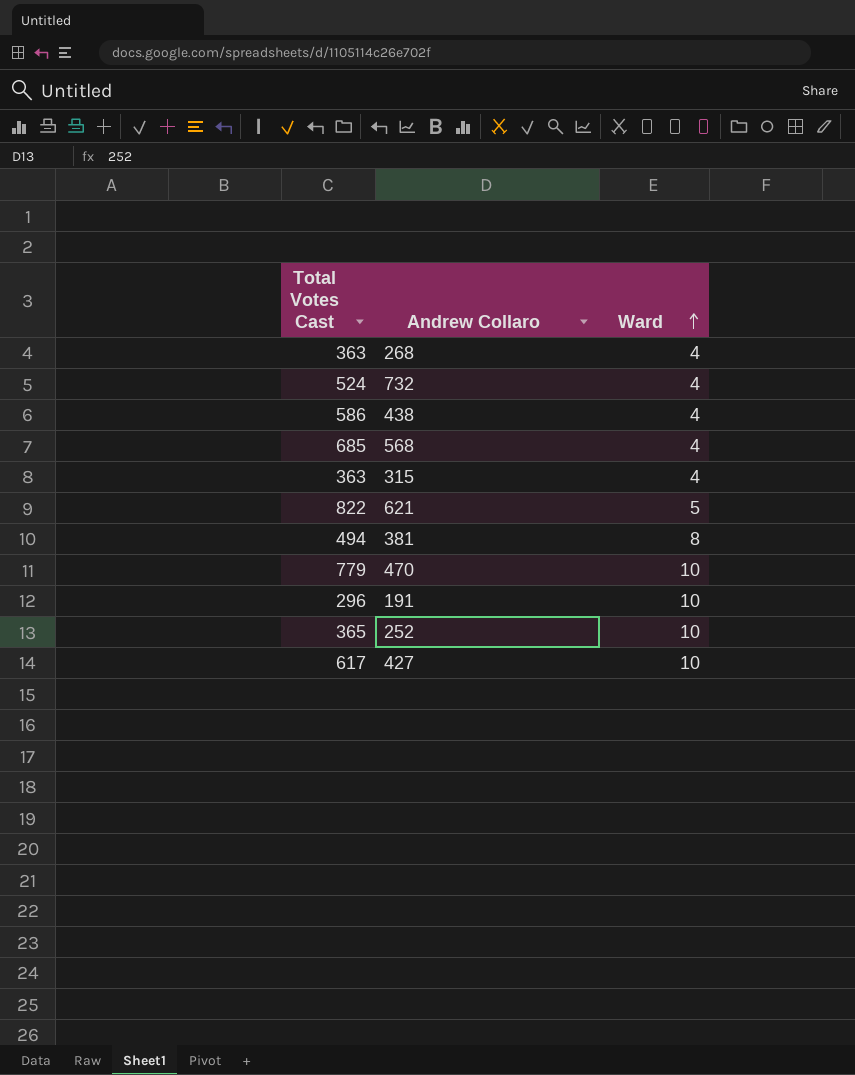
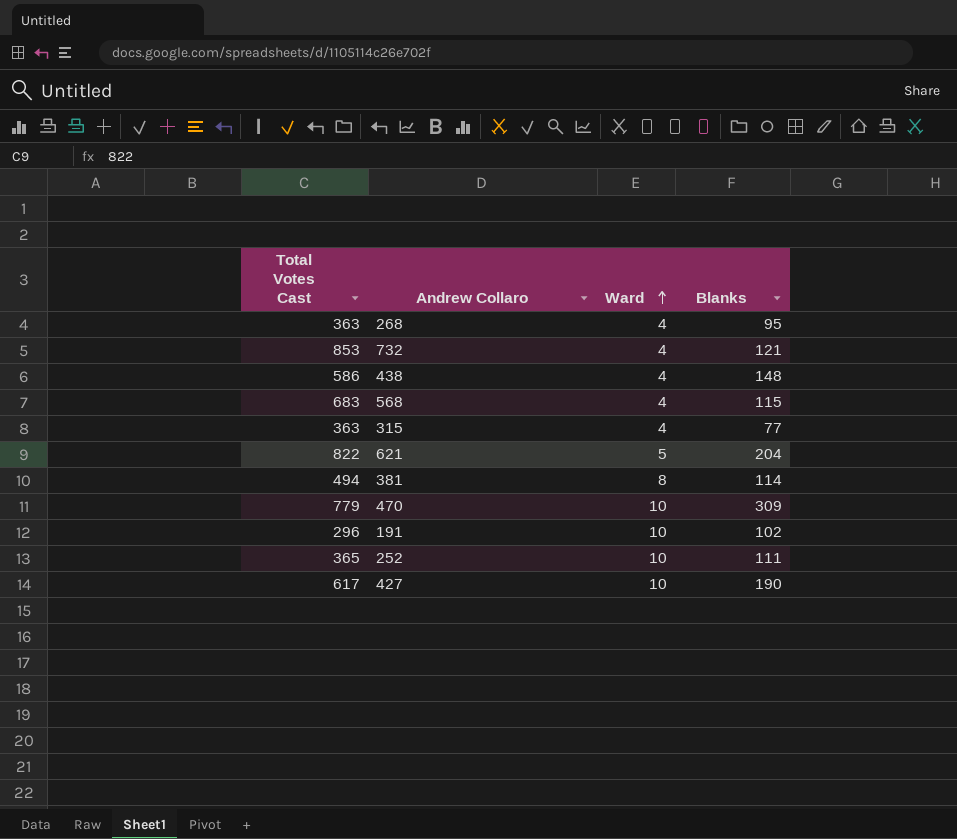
column Blanks | position: none -> 4
732 | Total Votes Cast: 524 -> 853
568 | Total Votes Cast: 685 -> 683

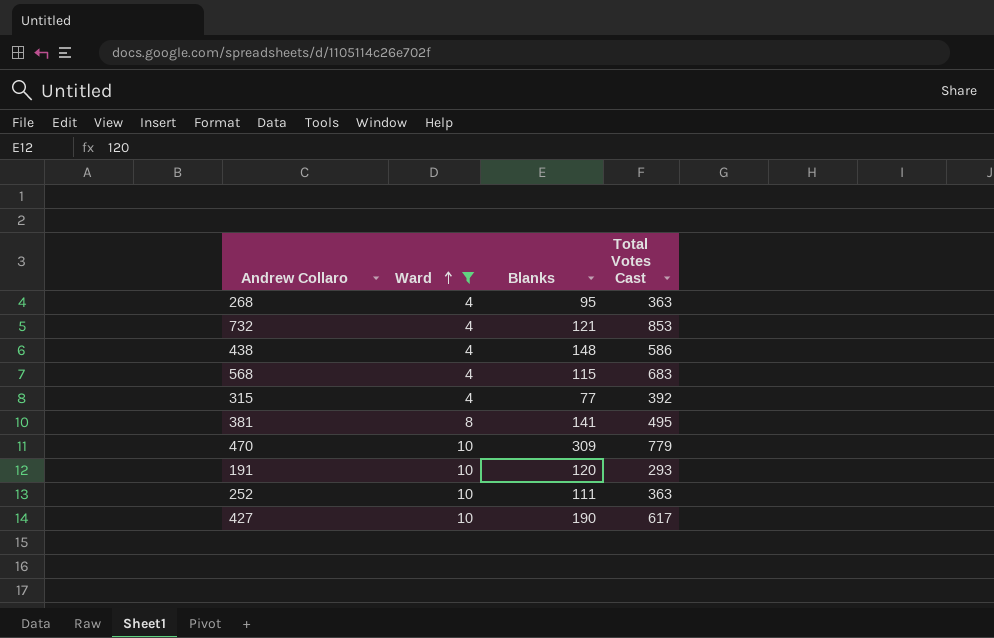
filter: none -> Ward != 5
column Total Votes Cast | position: 1 -> 4
315 | Total Votes Cast: 363 -> 392
381 | Blanks: 114 -> 141
381 | Total Votes Cast: 494 -> 495
191 | Blanks: 102 -> 120
191 | Total Votes Cast: 296 -> 293
252 | Total Votes Cast: 365 -> 363

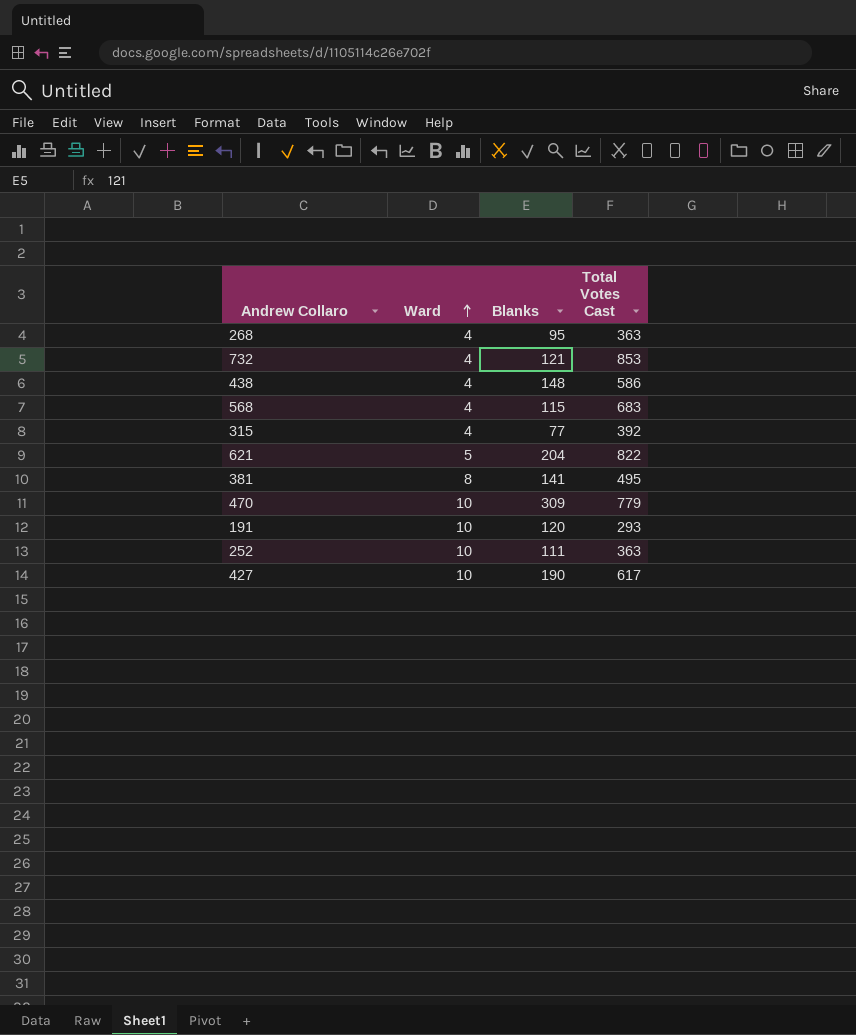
filter: Ward != 5 -> none

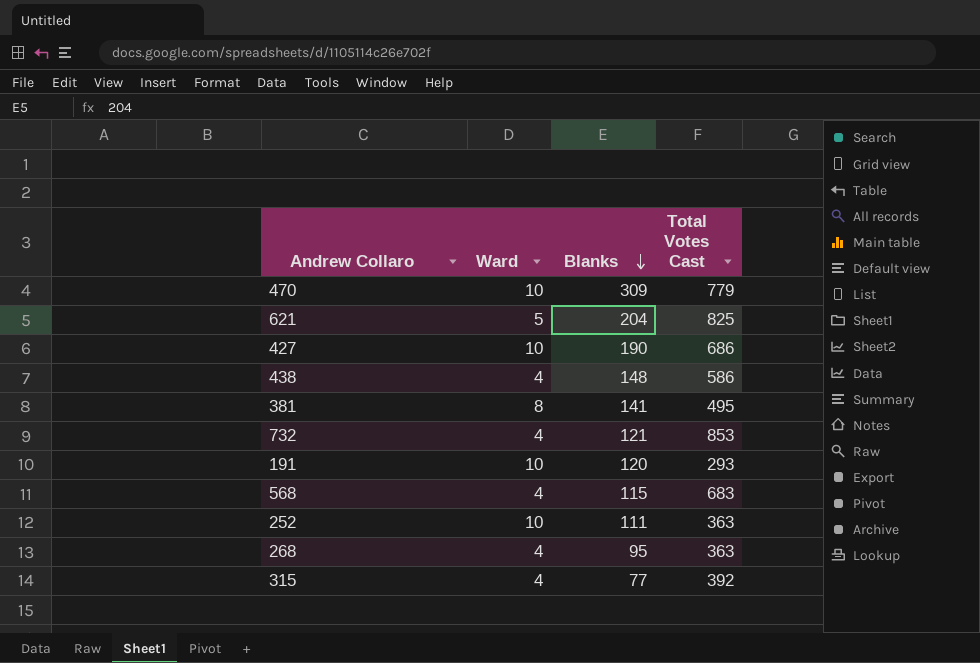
row order: Ward ascending -> Blanks descending
621 | Total Votes Cast: 822 -> 825
427 | Total Votes Cast: 617 -> 686

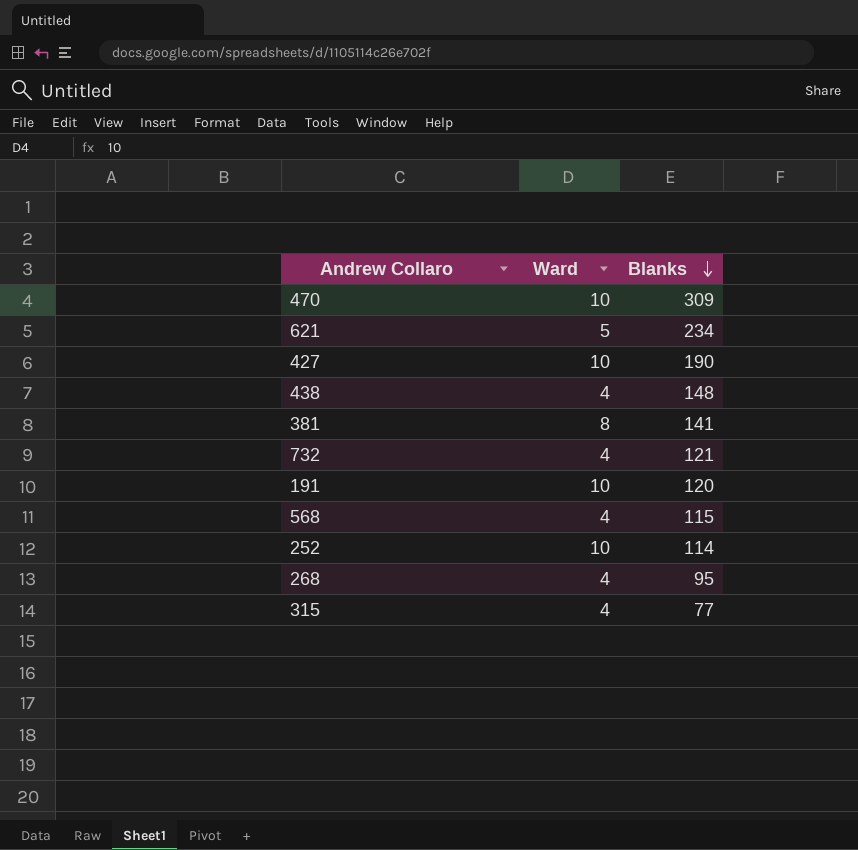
column Total Votes Cast | position: 4 -> none
621 | Blanks: 204 -> 234
252 | Blanks: 111 -> 114

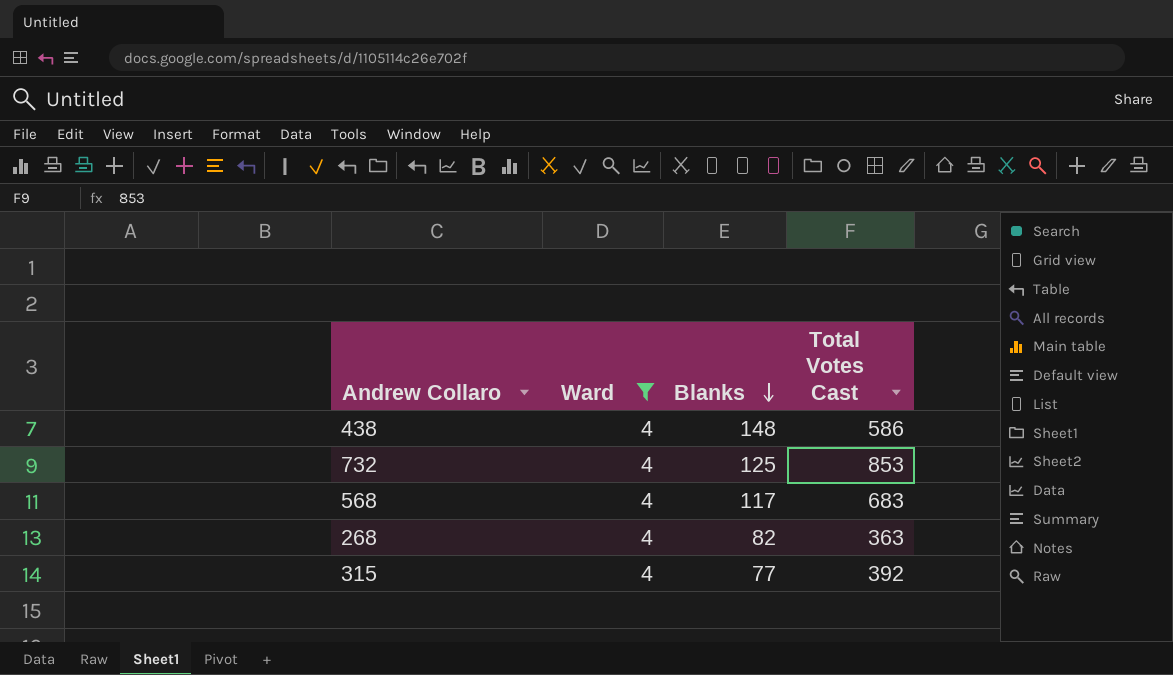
filter: none -> Ward = 4
column Total Votes Cast | position: none -> 4
732 | Blanks: 121 -> 125
568 | Blanks: 115 -> 117
268 | Blanks: 95 -> 82

